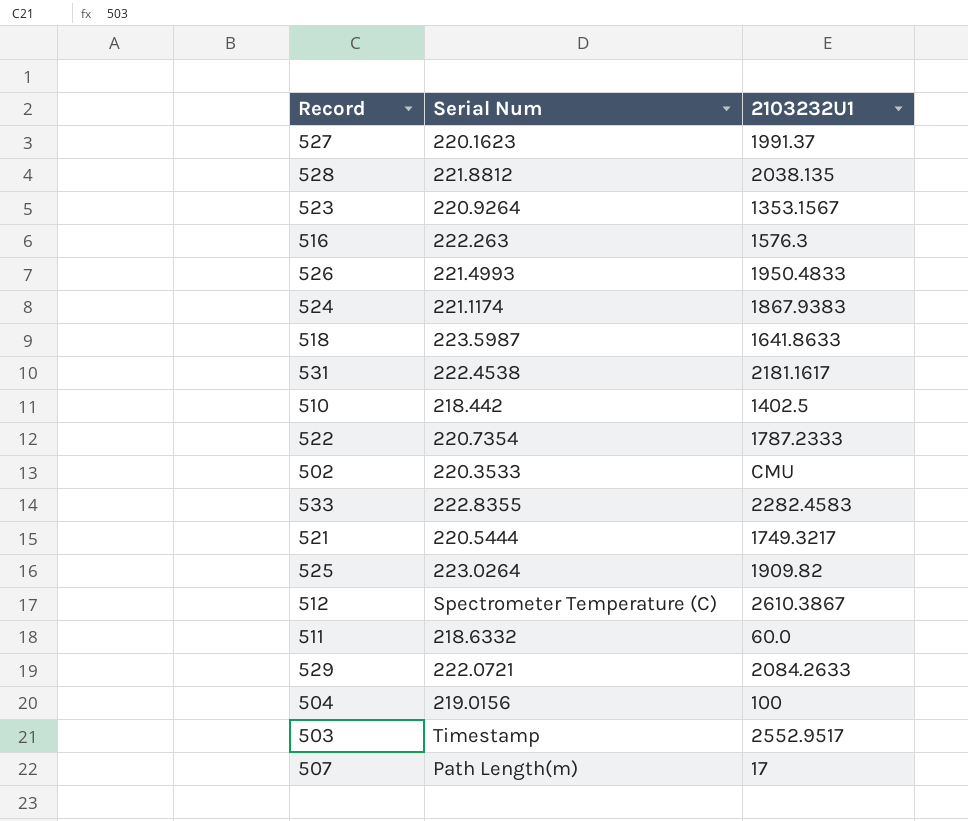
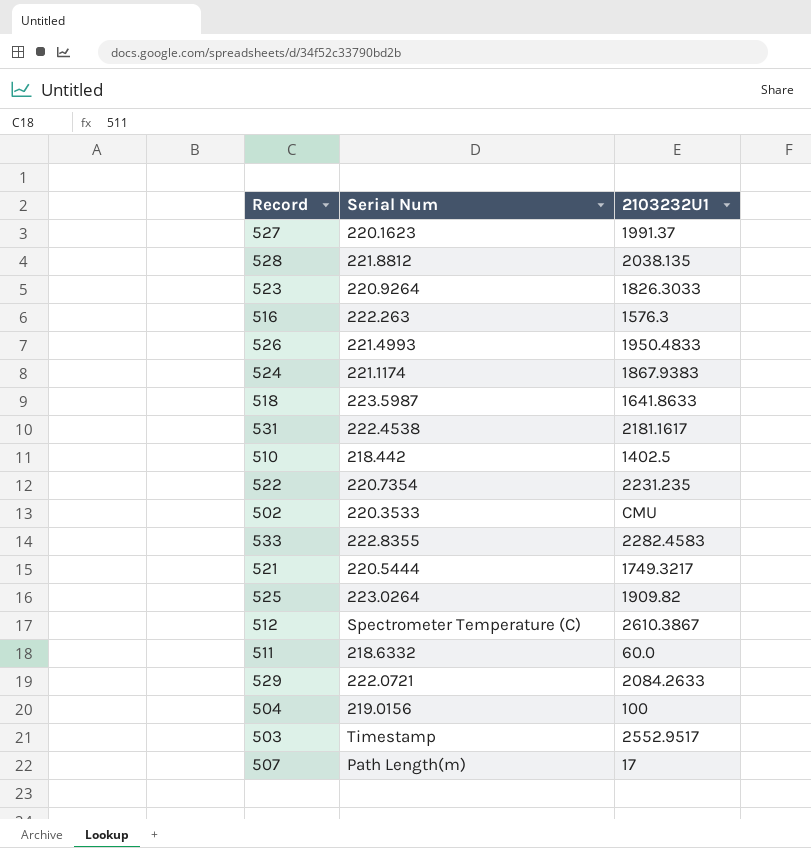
523 | 2103232U1: 1353.1567 -> 1826.3033
522 | 2103232U1: 1787.2333 -> 2231.235

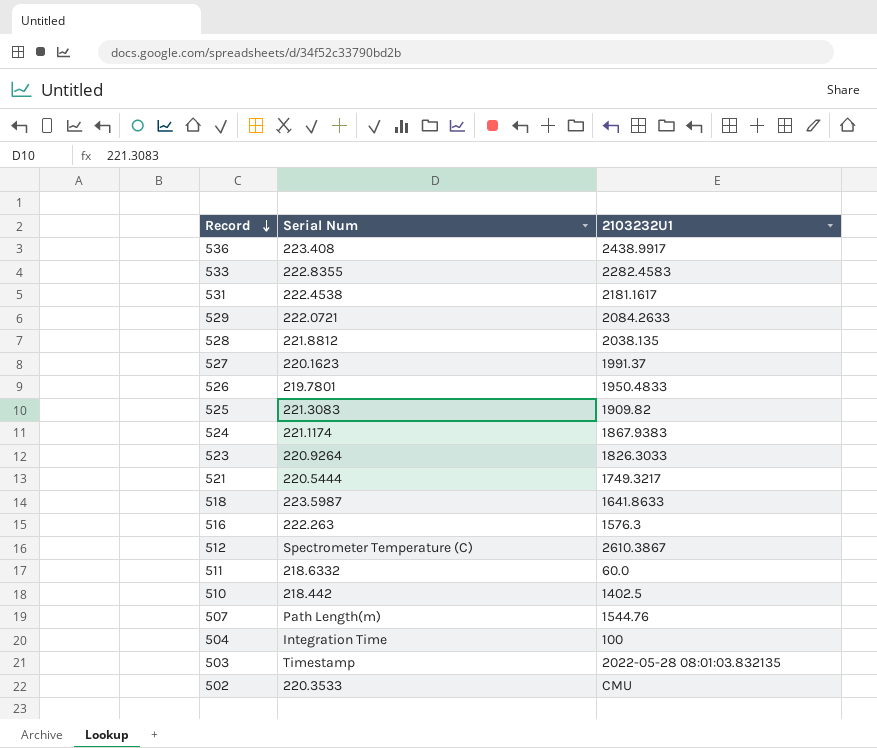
row order: none -> Record descending
row 522: 220.7354 | 2231.235 -> none
row 536: none -> 223.408 | 2438.9917
526 | Serial Num: 221.4993 -> 219.7801
525 | Serial Num: 223.0264 -> 221.3083
507 | 2103232U1: 17 -> 1544.76
504 | Serial Num: 219.0156 -> Integration Time
503 | 2103232U1: 2552.9517 -> 2022-05-28 08:01:03.832135

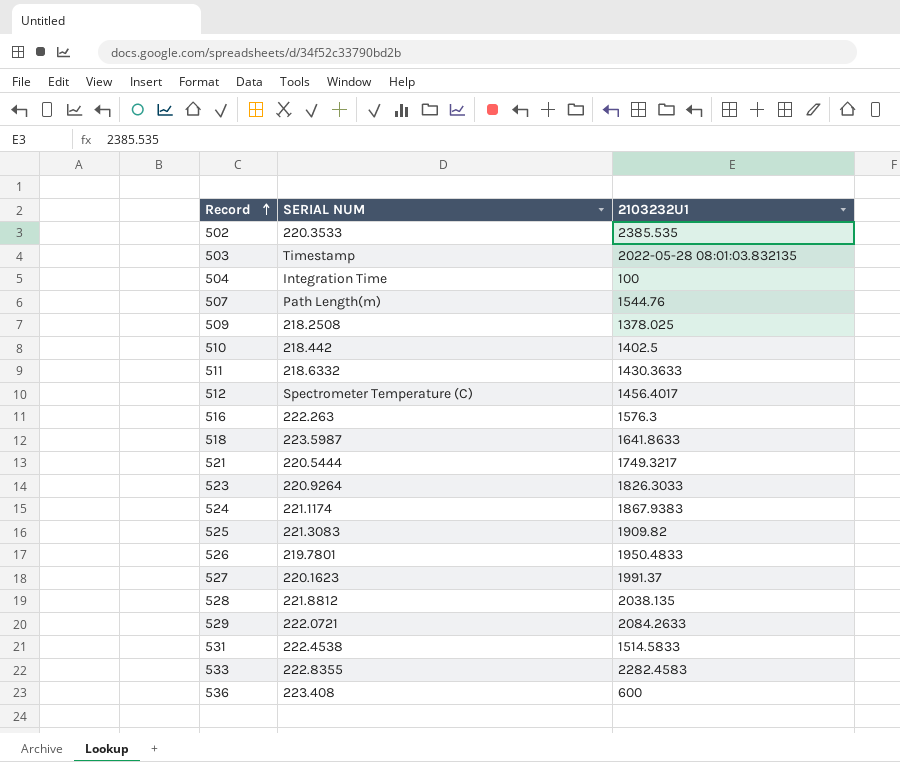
row order: Record descending -> Record ascending
column name: Serial Num -> SERIAL NUM
502 | 2103232U1: CMU -> 2385.535
row 509: none -> 218.2508 | 1378.025
511 | 2103232U1: 60.0 -> 1430.3633
512 | 2103232U1: 2610.3867 -> 1456.4017
531 | 2103232U1: 2181.1617 -> 1514.5833
536 | 2103232U1: 2438.9917 -> 600

